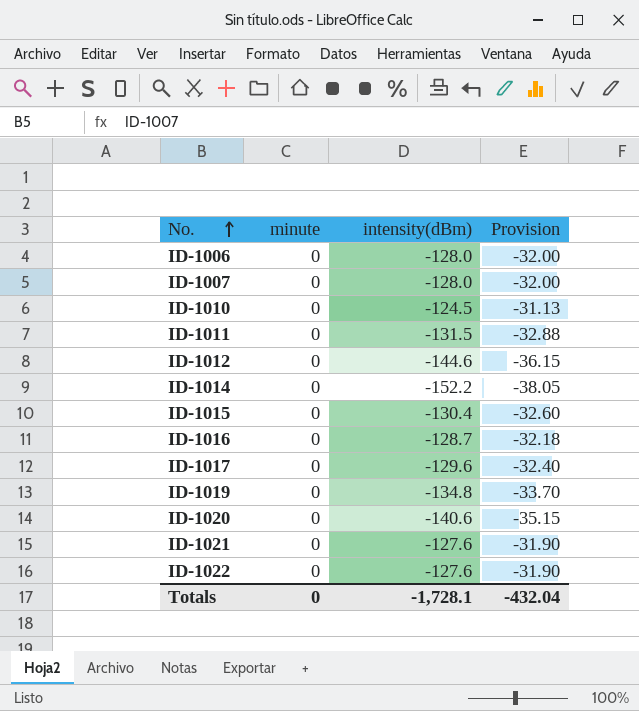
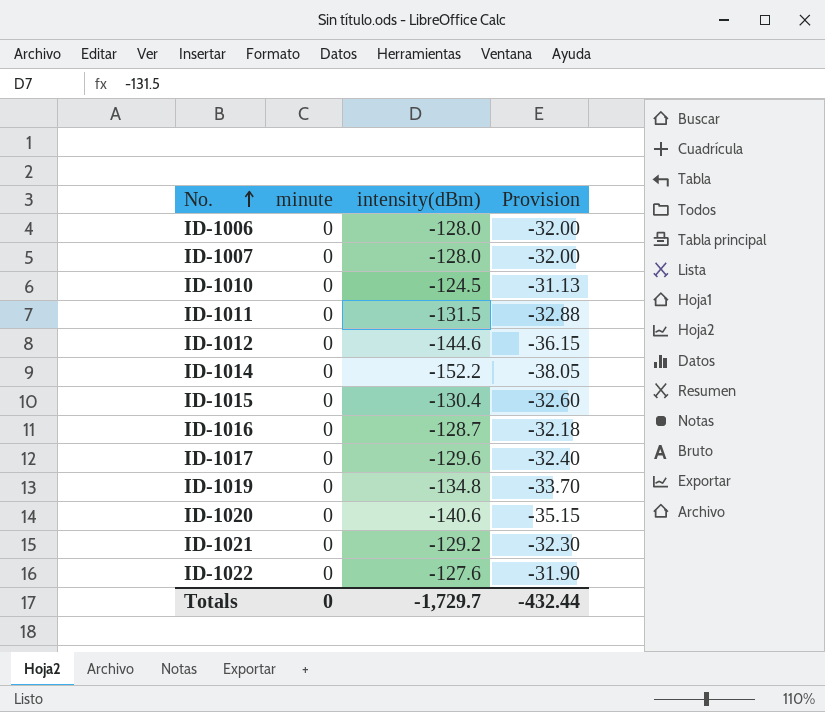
ID-1021 | intensity(dBm): -127.6 -> -129.2
ID-1021 | Provision: -31.90 -> -32.30
Totals | intensity(dBm): -1,728.1 -> -1,729.7
Totals | Provision: -432.04 -> -432.44

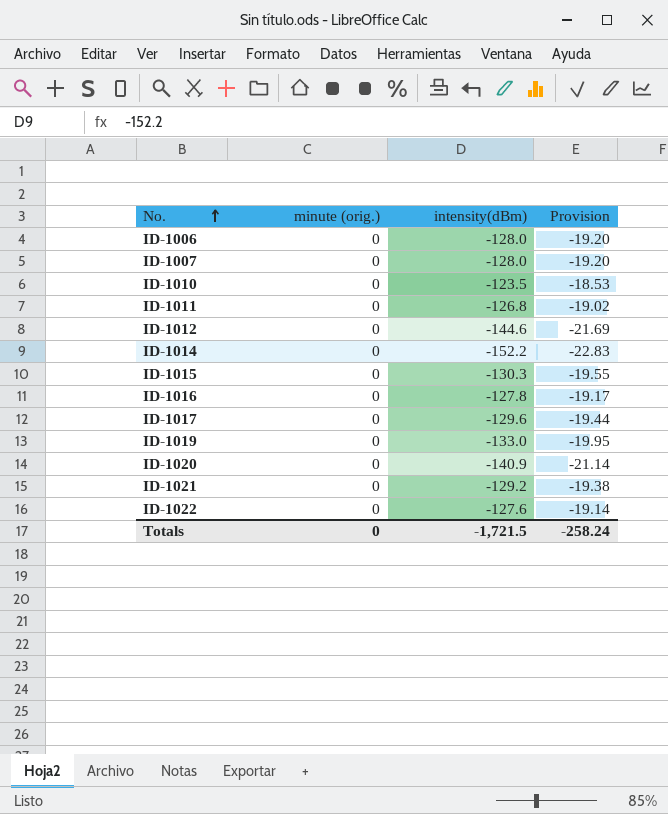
column name: minute -> minute (orig.)
column Provision | formula: [intensity(dBm)] * 0.25 -> [intensity(dBm)] * 0.15
ID-1010 | intensity(dBm): -124.5 -> -123.5
ID-1011 | intensity(dBm): -131.5 -> -126.8
ID-1015 | intensity(dBm): -130.4 -> -130.3
ID-1016 | intensity(dBm): -128.7 -> -127.8
ID-1019 | intensity(dBm): -134.8 -> -133.0
ID-1020 | intensity(dBm): -140.6 -> -140.9
Totals | intensity(dBm): -1,729.7 -> -1,721.5
Totals | Provision: -432.44 -> -258.24

